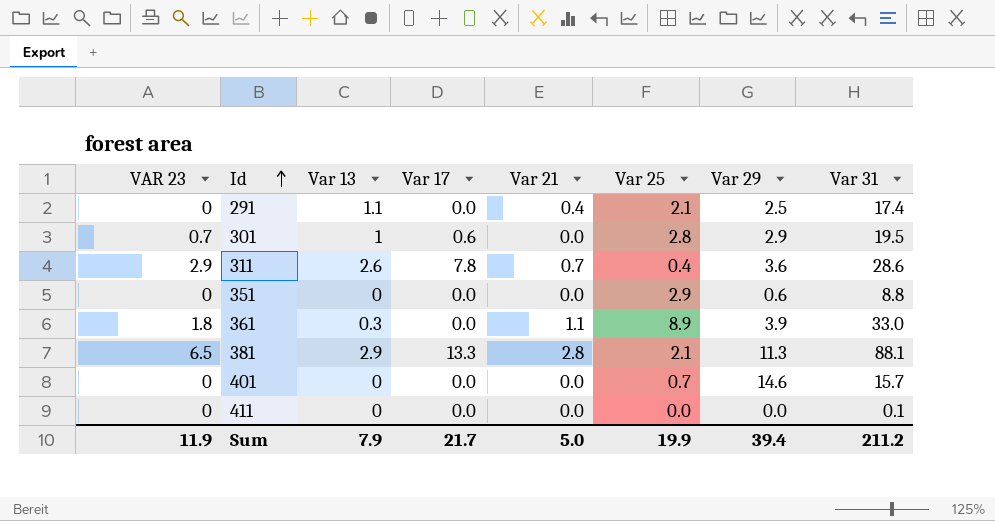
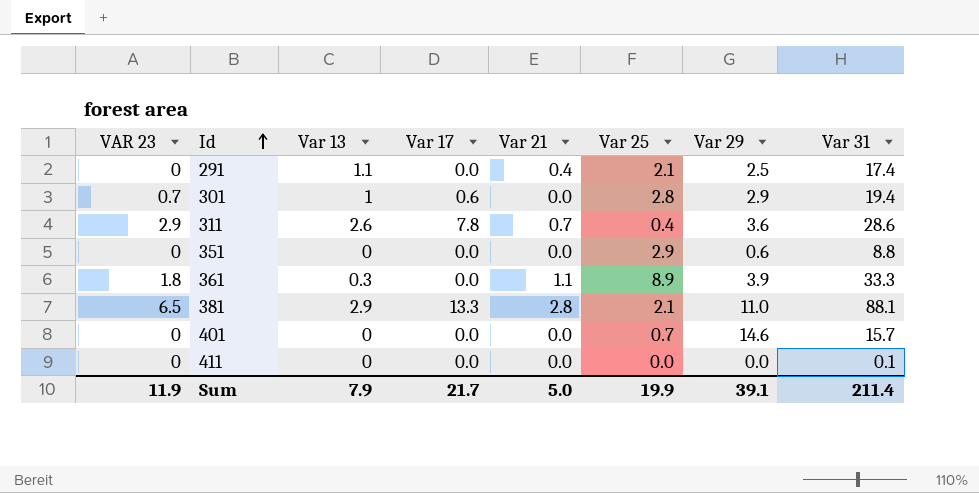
301 | Var 31: 19.5 -> 19.4
361 | Var 31: 33.0 -> 33.3
381 | Var 29: 11.3 -> 11.0
Sum | Var 29: 39.4 -> 39.1
Sum | Var 31: 211.2 -> 211.4

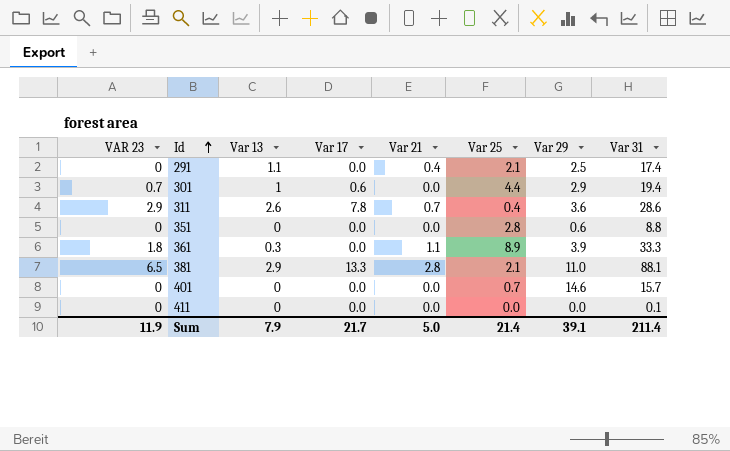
301 | Var 25: 2.8 -> 4.4
351 | Var 25: 2.9 -> 2.8
Sum | Var 25: 19.9 -> 21.4

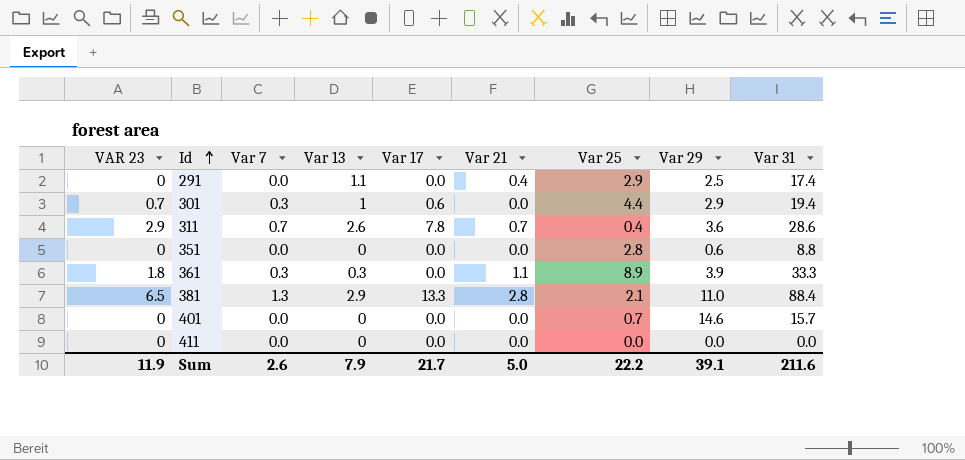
column Var 7 | position: none -> 3
291 | Var 25: 2.1 -> 2.9
381 | Var 31: 88.1 -> 88.4
411 | Var 31: 0.1 -> 0.0
Sum | Var 25: 21.4 -> 22.2
Sum | Var 31: 211.4 -> 211.6

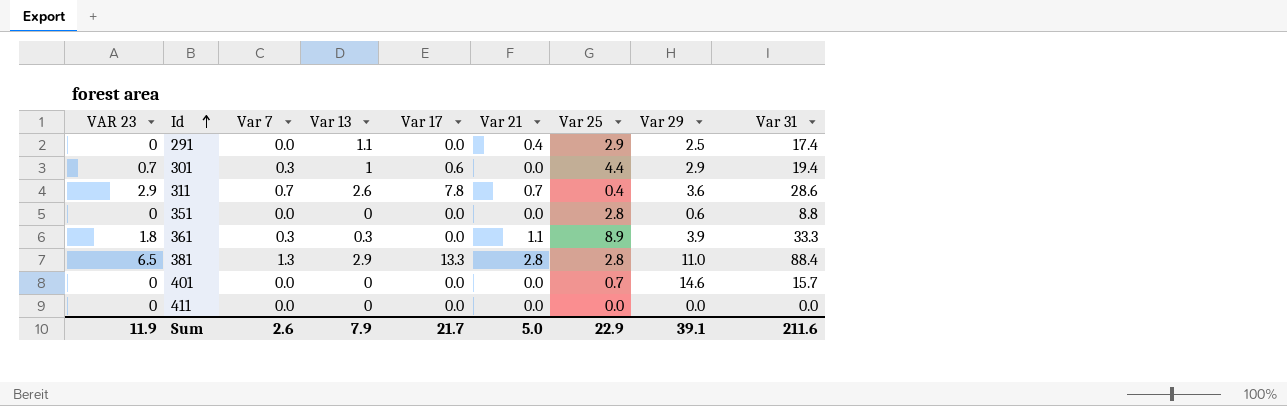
381 | Var 25: 2.1 -> 2.8
Sum | Var 25: 22.2 -> 22.9

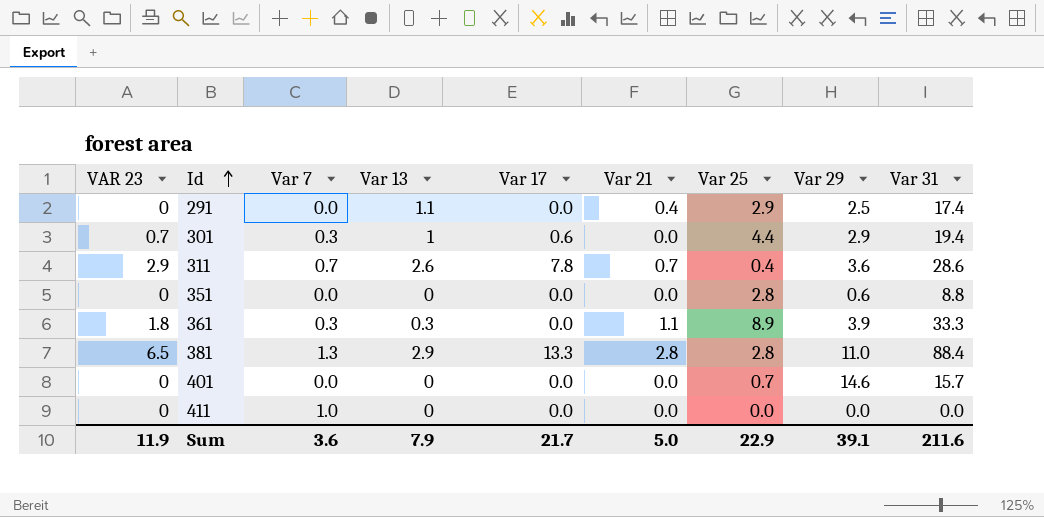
411 | Var 7: 0.0 -> 1.0
Sum | Var 7: 2.6 -> 3.6

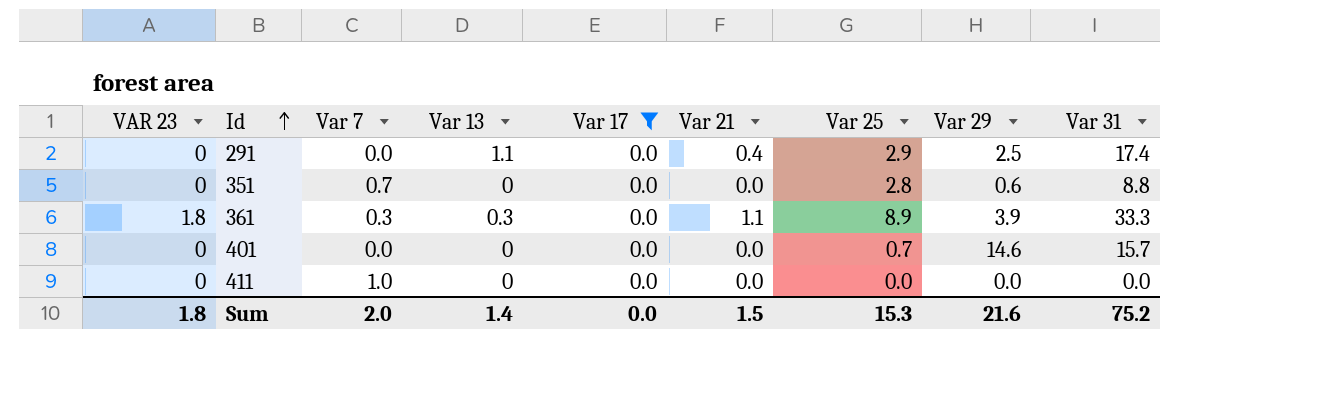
filter: none -> Var 17 = 0.0
351 | Var 7: 0.0 -> 0.7
Sum | VAR 23: 11.9 -> 1.8
Sum | Var 7: 3.6 -> 2.0
Sum | Var 13: 7.9 -> 1.4
Sum | Var 17: 21.7 -> 0.0
Sum | Var 21: 5.0 -> 1.5
Sum | Var 25: 22.9 -> 15.3
Sum | Var 29: 39.1 -> 21.6
Sum | Var 31: 211.6 -> 75.2

